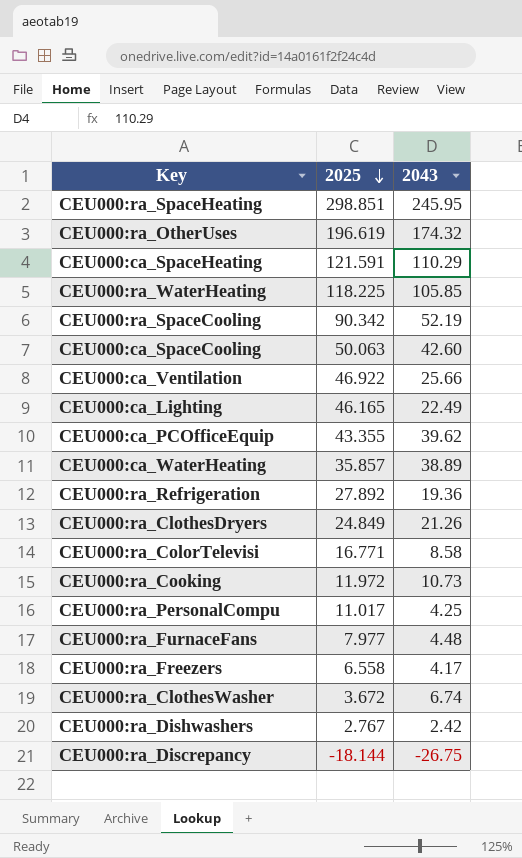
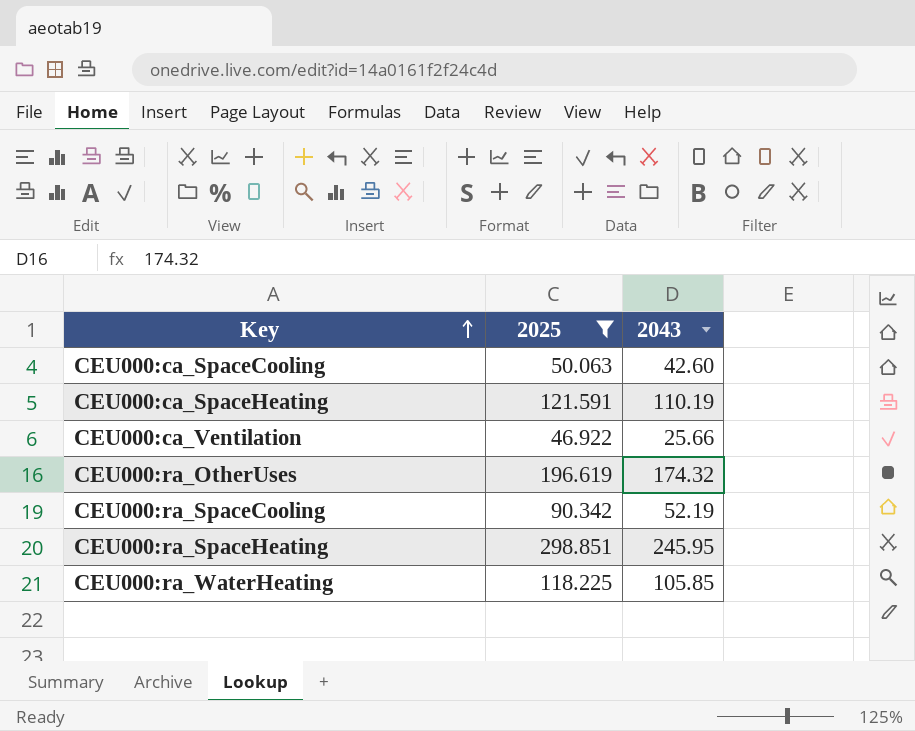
filter: none -> 2025 >= 46.922
row order: 2025 descending -> Key ascending
CEU000:ca_SpaceHeating | 2043: 110.29 -> 110.19

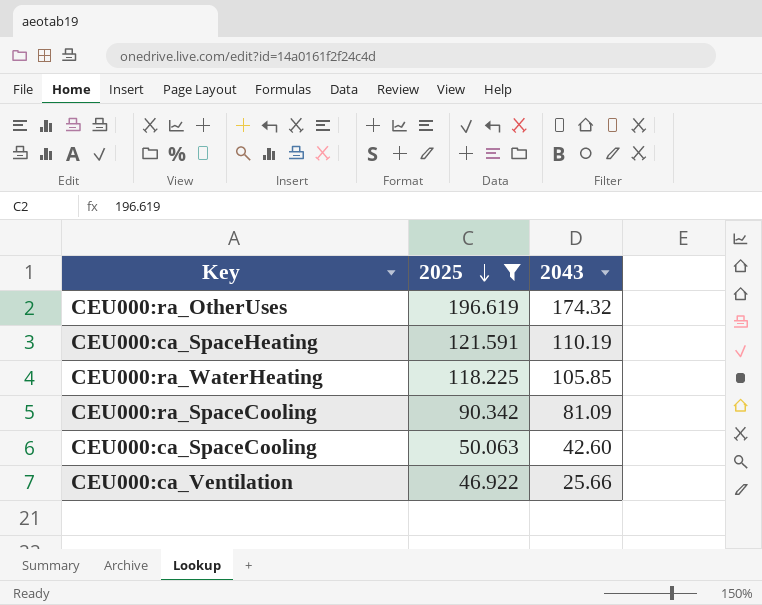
row order: Key ascending -> 2025 descending
row CEU000:ra_SpaceHeating: 298.851 | 245.95 -> none
CEU000:ra_SpaceCooling | 2043: 52.19 -> 81.09

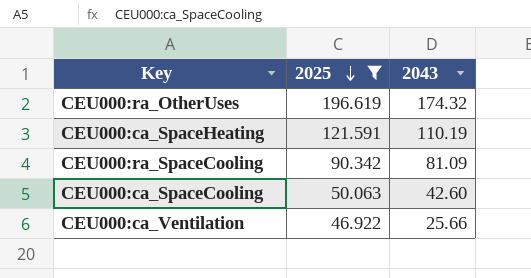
row CEU000:ra_WaterHeating: 118.225 | 105.85 -> none

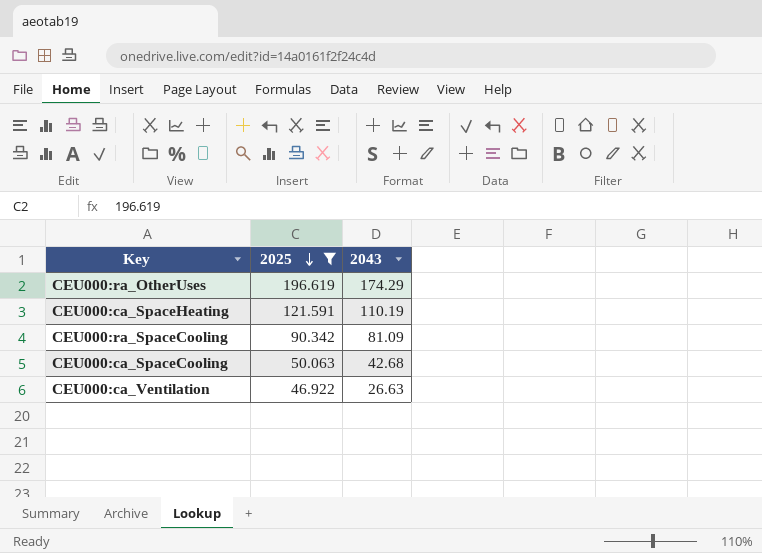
CEU000:ra_OtherUses | 2043: 174.32 -> 174.29
CEU000:ca_SpaceCooling | 2043: 42.60 -> 42.68
CEU000:ca_Ventilation | 2043: 25.66 -> 26.63

